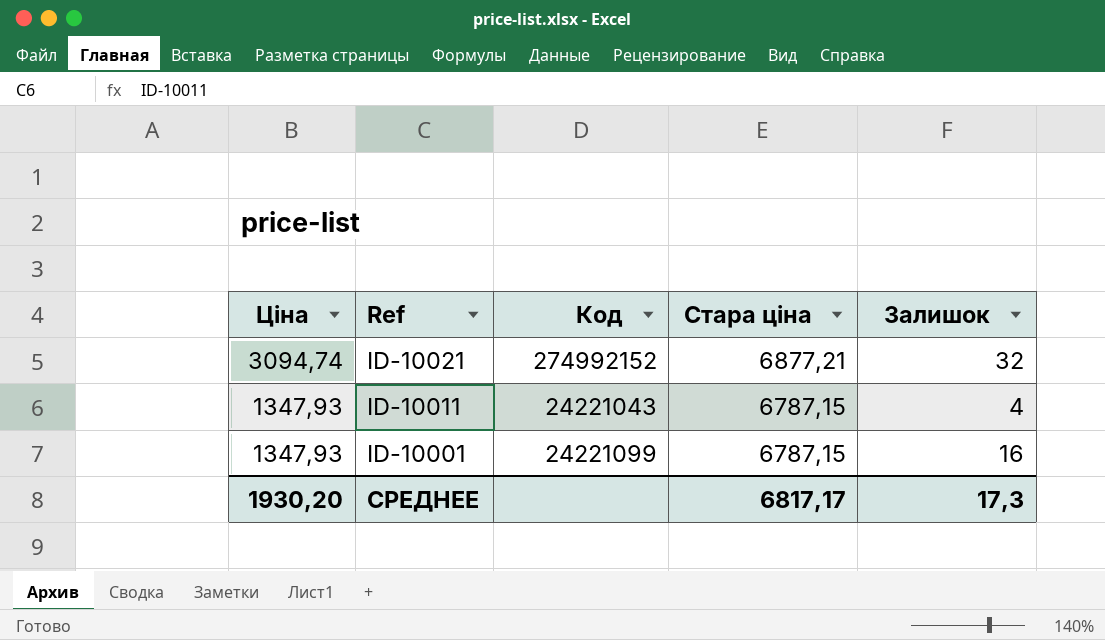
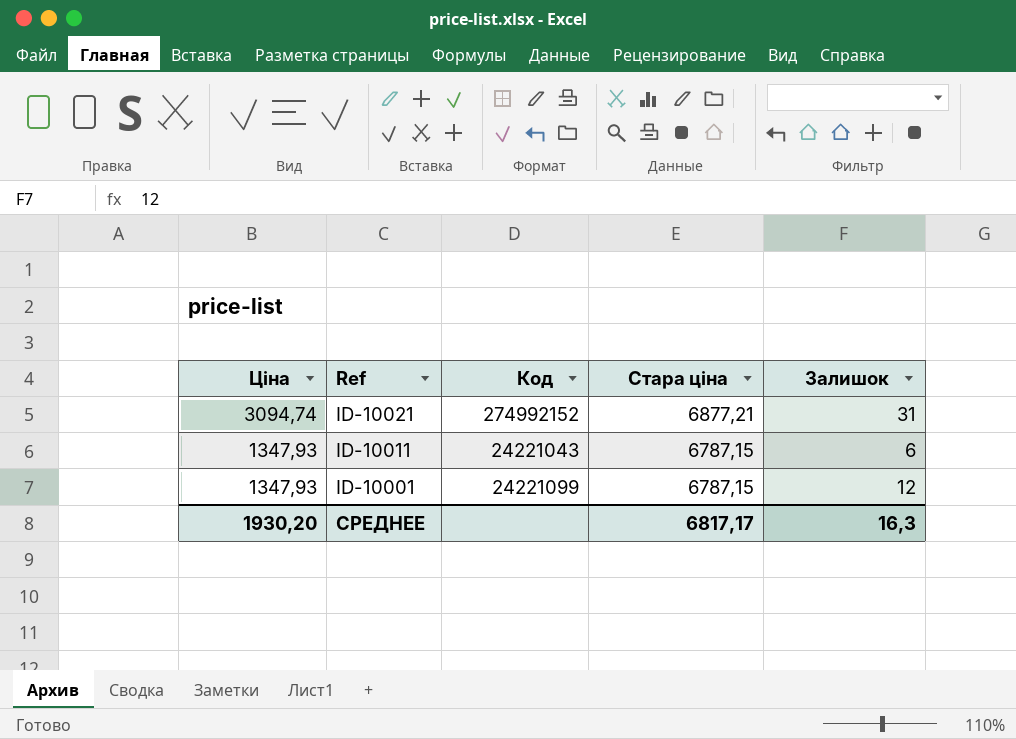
ID-10021 | Залишок: 32 -> 31
ID-10011 | Залишок: 4 -> 6
ID-10001 | Залишок: 16 -> 12
СРЕДНЕЕ | Залишок: 17,3 -> 16,3

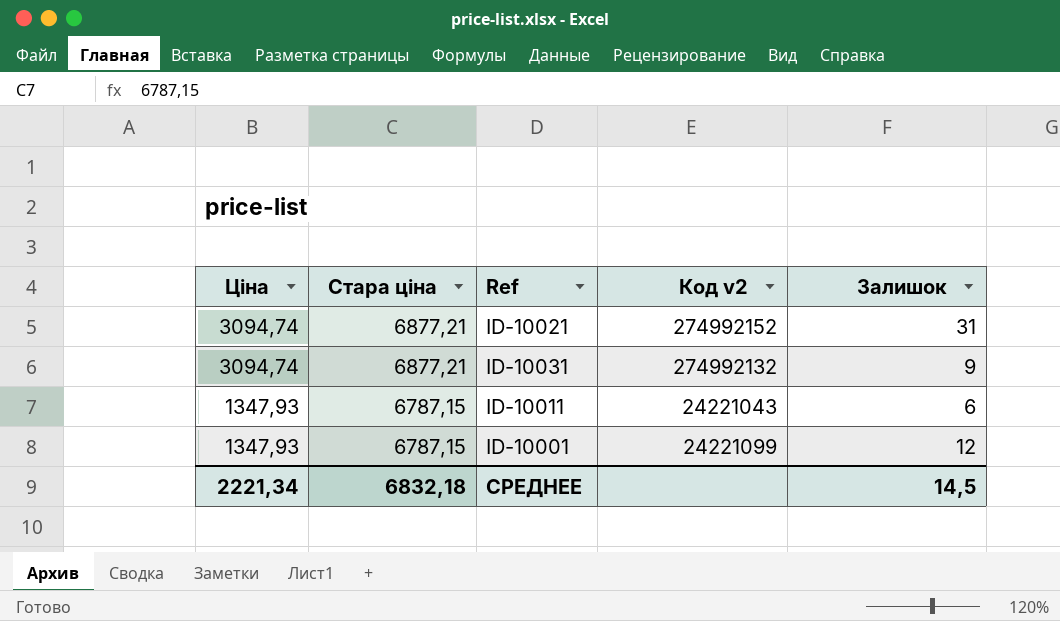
column Стара ціна | position: 4 -> 2
column name: Код -> Код v2
row ID-10031: none -> 3094,74 | 6877,21 | 274992132 | 9
СРЕДНЕЕ | Ціна: 1930,20 -> 2221,34
СРЕДНЕЕ | Стара ціна: 6817,17 -> 6832,18
СРЕДНЕЕ | Залишок: 16,3 -> 14,5

